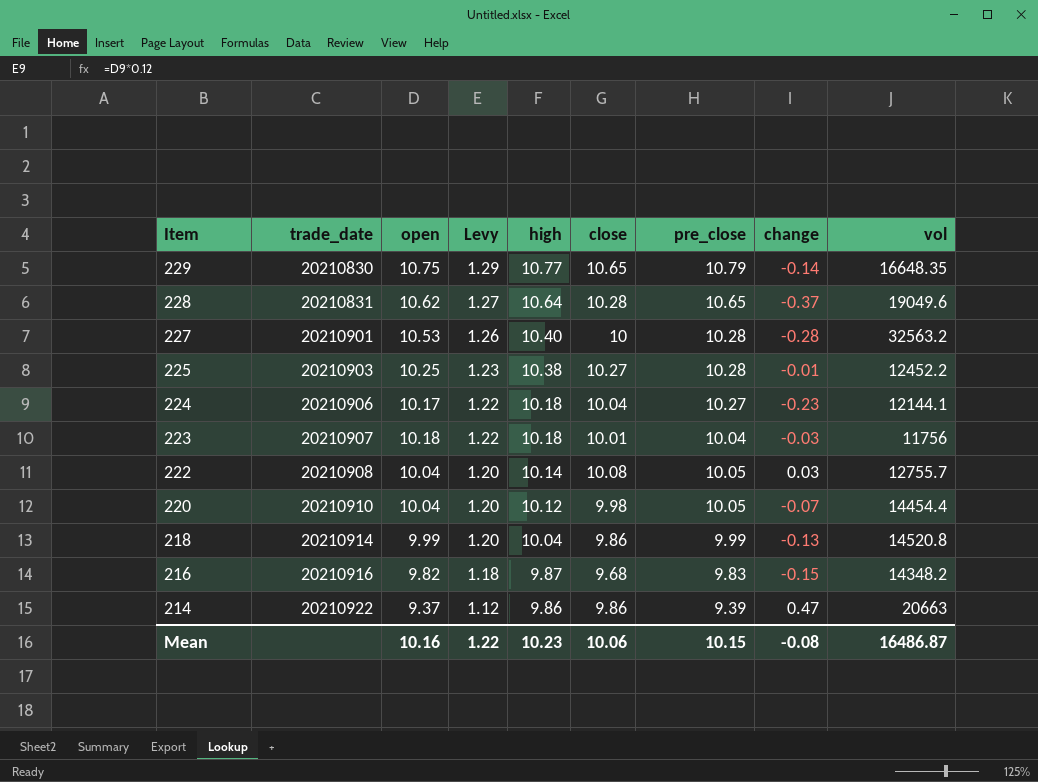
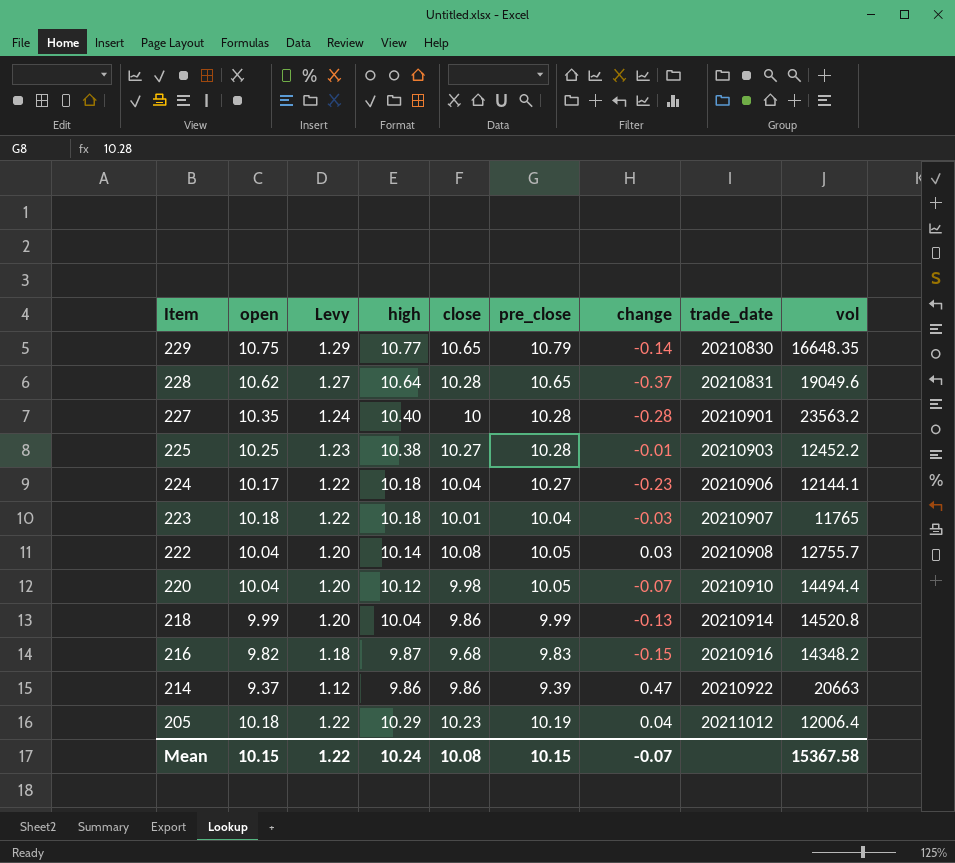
column trade_date | position: 2 -> 8
227 | open: 10.53 -> 10.35
227 | Levy: 1.26 -> 1.24
227 | vol: 32563.2 -> 23563.2
223 | vol: 11756 -> 11765
220 | vol: 14454.4 -> 14494.4
row 205: none -> 10.18 | 1.22 | 10.29 | 10.23 | 10.19 | 0.04 | 20211012 | 12006.4
Mean | open: 10.16 -> 10.15
Mean | high: 10.23 -> 10.24
Mean | close: 10.06 -> 10.08
Mean | change: -0.08 -> -0.07
Mean | vol: 16486.87 -> 15367.58

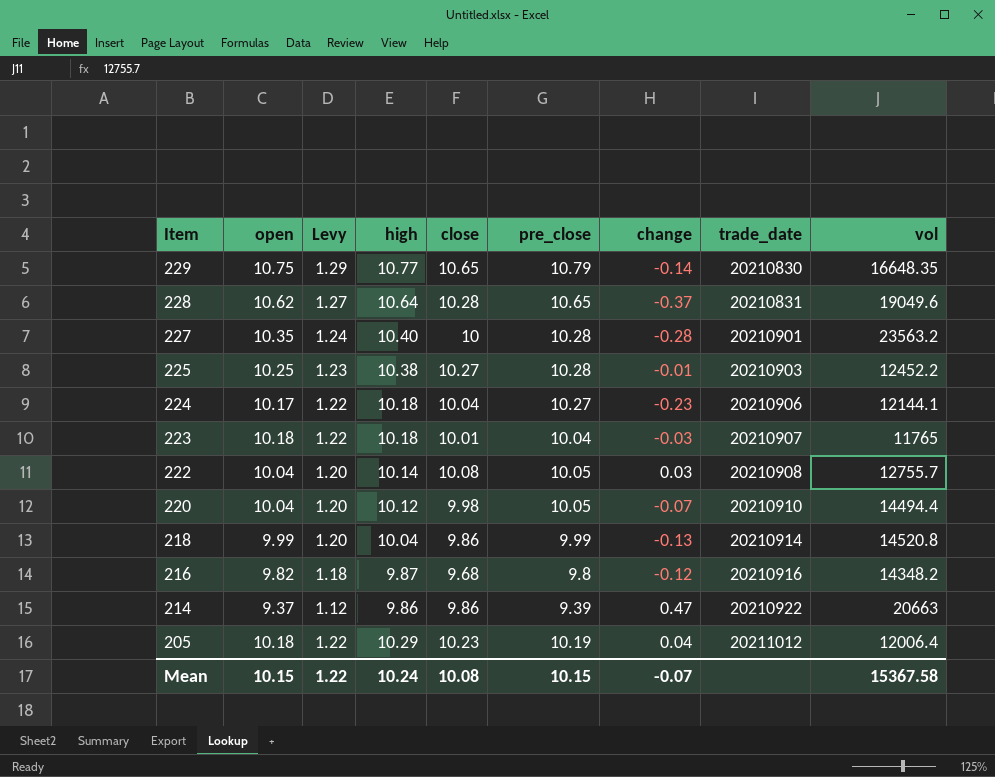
216 | pre_close: 9.83 -> 9.8
216 | change: -0.15 -> -0.12

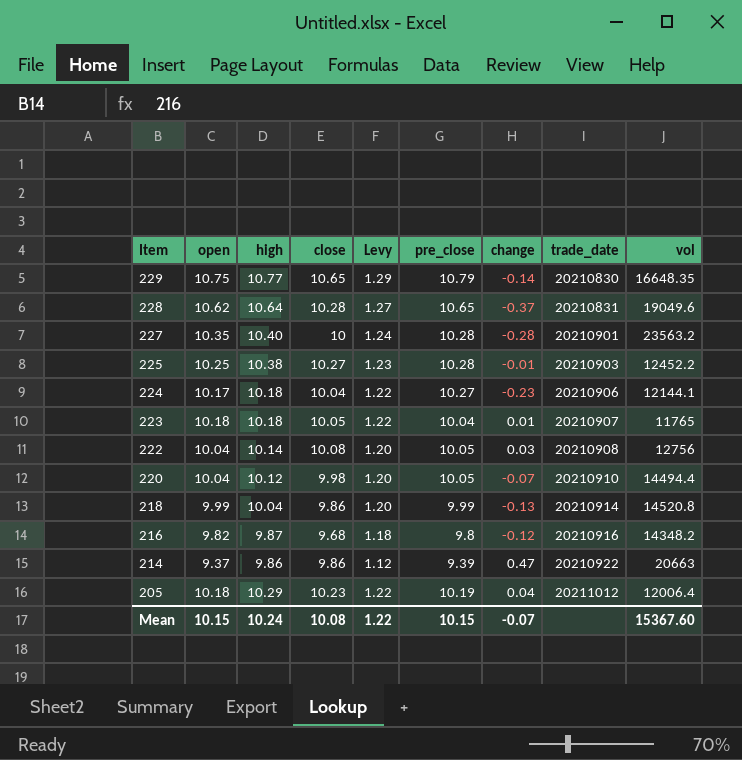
column Levy | position: 3 -> 5
223 | close: 10.01 -> 10.05
223 | change: -0.03 -> 0.01
222 | vol: 12755.7 -> 12756
Mean | vol: 15367.58 -> 15367.60

